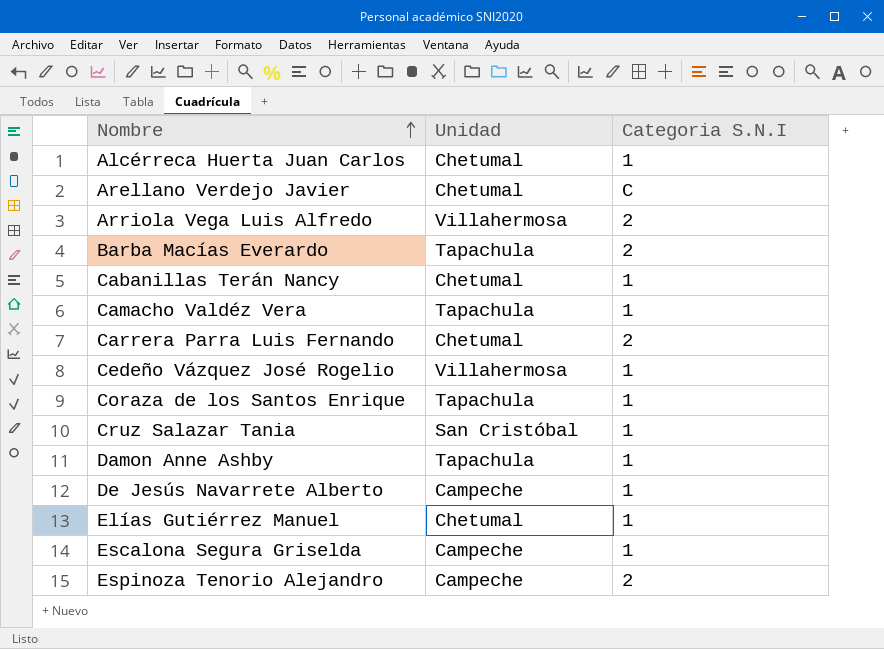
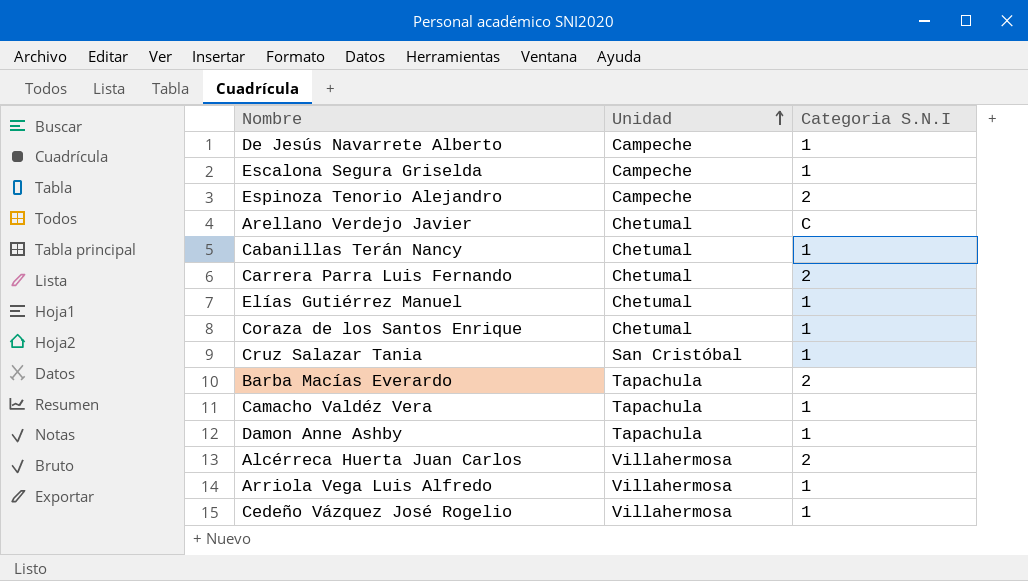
row order: Nombre ascending -> Unidad ascending
Coraza de los Santos Enrique | Unidad: Tapachula -> Chetumal
Alcérreca Huerta Juan Carlos | Unidad: Chetumal -> Villahermosa
Alcérreca Huerta Juan Carlos | Categoria S.N.I: 1 -> 2
Arriola Vega Luis Alfredo | Categoria S.N.I: 2 -> 1

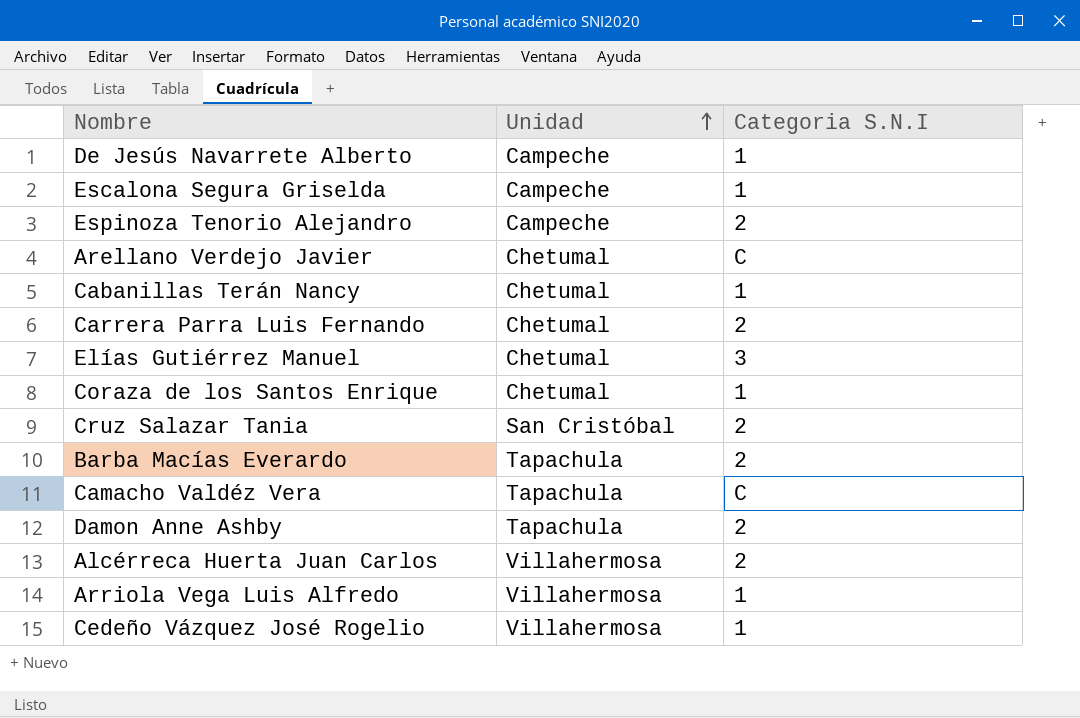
Elías Gutiérrez Manuel | Categoria S.N.I: 1 -> 3
Cruz Salazar Tania | Categoria S.N.I: 1 -> 2
Camacho Valdéz Vera | Categoria S.N.I: 1 -> C
Damon Anne Ashby | Categoria S.N.I: 1 -> 2

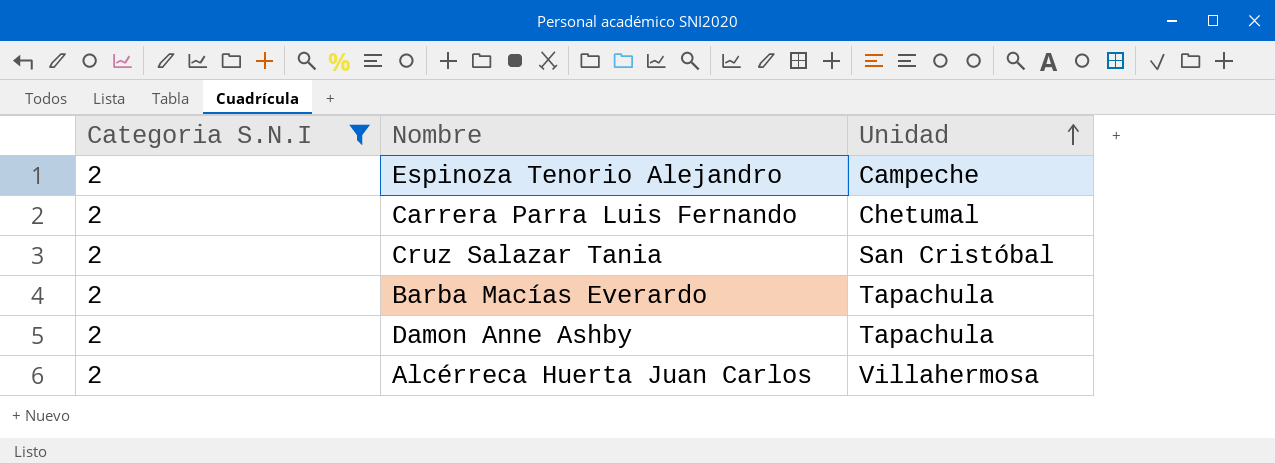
filter: none -> Categoria S.N.I = 2
column Categoria S.N.I | position: 3 -> 1

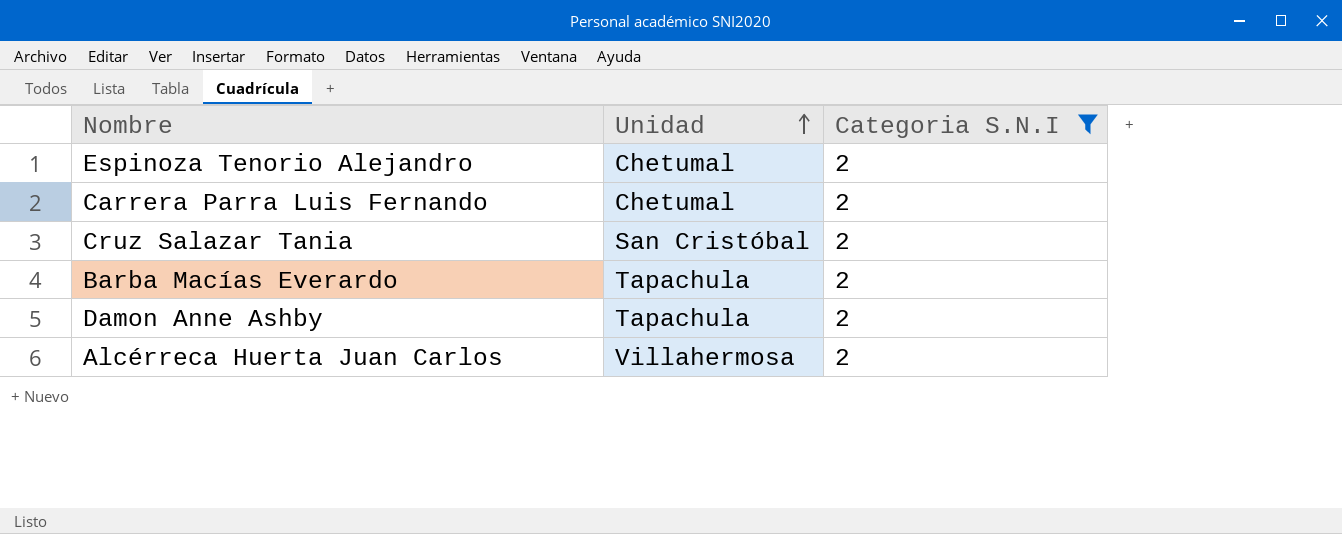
column Categoria S.N.I | position: 1 -> 3
Espinoza Tenorio Alejandro | Unidad: Campeche -> Chetumal

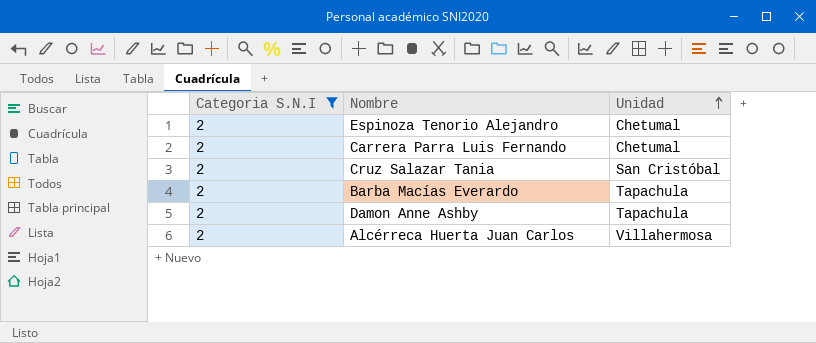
column Categoria S.N.I | position: 3 -> 1

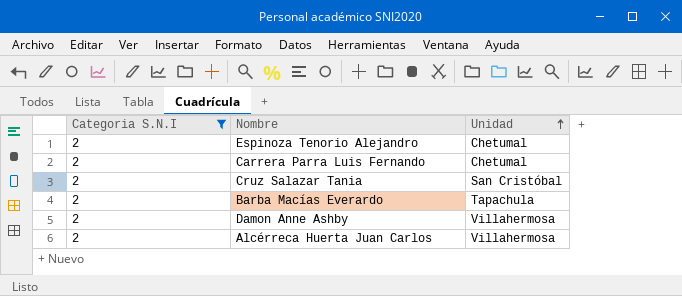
Damon Anne Ashby | Unidad: Tapachula -> Villahermosa

